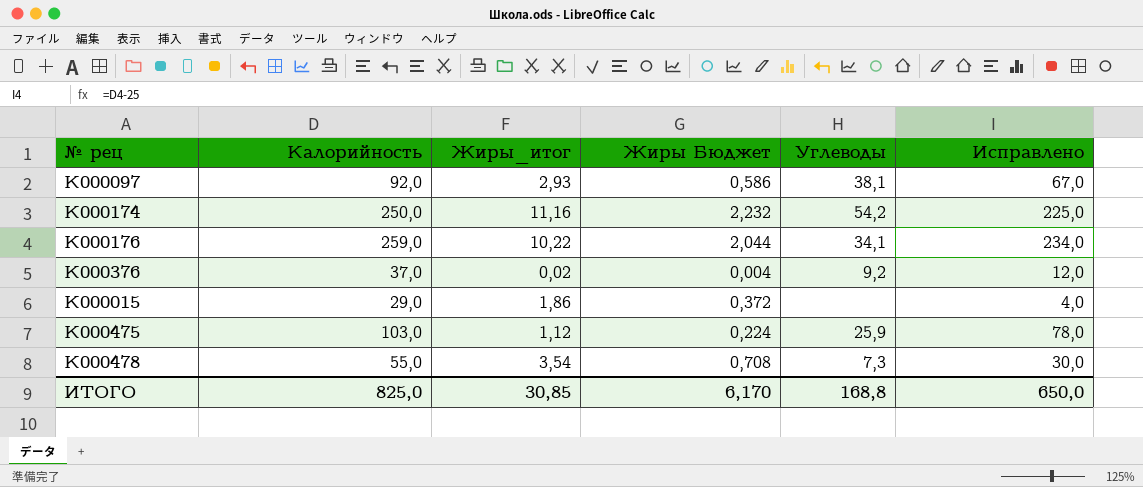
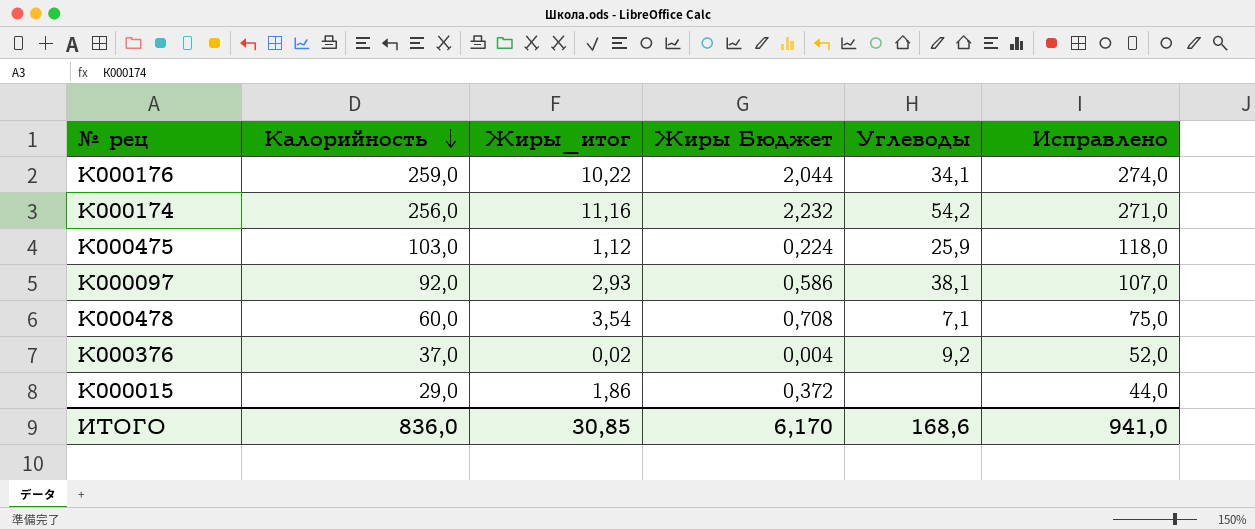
row order: none -> Калорийность descending
column Исправлено | formula: [Калорийность] - 25 -> [Калорийность] + 15
К000174 | Калорийность: 250,0 -> 256,0
К000478 | Калорийность: 55,0 -> 60,0
К000478 | Углеводы: 7,3 -> 7,1
ИТОГО | Калорийность: 825,0 -> 836,0
ИТОГО | Углеводы: 168,8 -> 168,6
ИТОГО | Исправлено: 650,0 -> 941,0

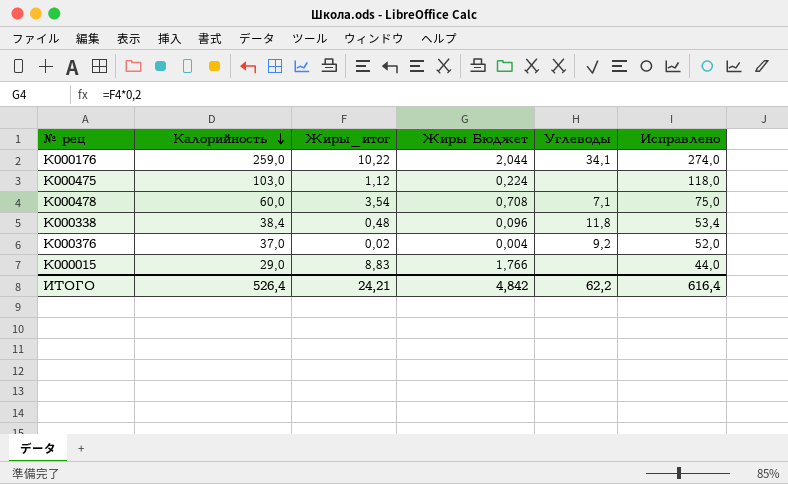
row К000174: 256,0 | 11,16 | 2,232 | 54,2 | 271,0 -> none
row К000097: 92,0 | 2,93 | 0,586 | 38,1 | 107,0 -> none
К000475 | Углеводы: 25,9 -> none
row К000338: none -> 38,4 | 0,48 | 0,096 | 11,8 | 53,4
К000015 | Жиры_итог: 1,86 -> 8,83
К000015 | Жиры Бюджет: 0,372 -> 1,766
ИТОГО | Калорийность: 836,0 -> 526,4
ИТОГО | Жиры_итог: 30,85 -> 24,21
ИТОГО | Жиры Бюджет: 6,170 -> 4,842
ИТОГО | Углеводы: 168,6 -> 62,2
ИТОГО | Исправлено: 941,0 -> 616,4

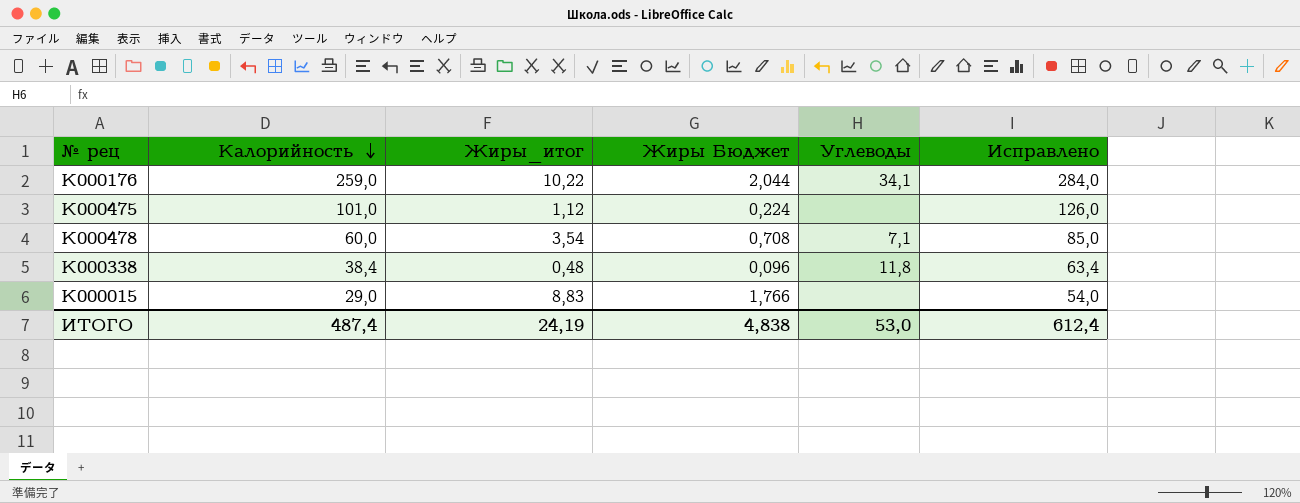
column Исправлено | formula: [Калорийность] + 15 -> [Калорийность] + 25
row К000376: 37,0 | 0,02 | 0,004 | 9,2 | 52,0 -> none
К000475 | Калорийность: 103,0 -> 101,0
ИТОГО | Калорийность: 526,4 -> 487,4
ИТОГО | Жиры_итог: 24,21 -> 24,19
ИТОГО | Жиры Бюджет: 4,842 -> 4,838
ИТОГО | Углеводы: 62,2 -> 53,0
ИТОГО | Исправлено: 616,4 -> 612,4

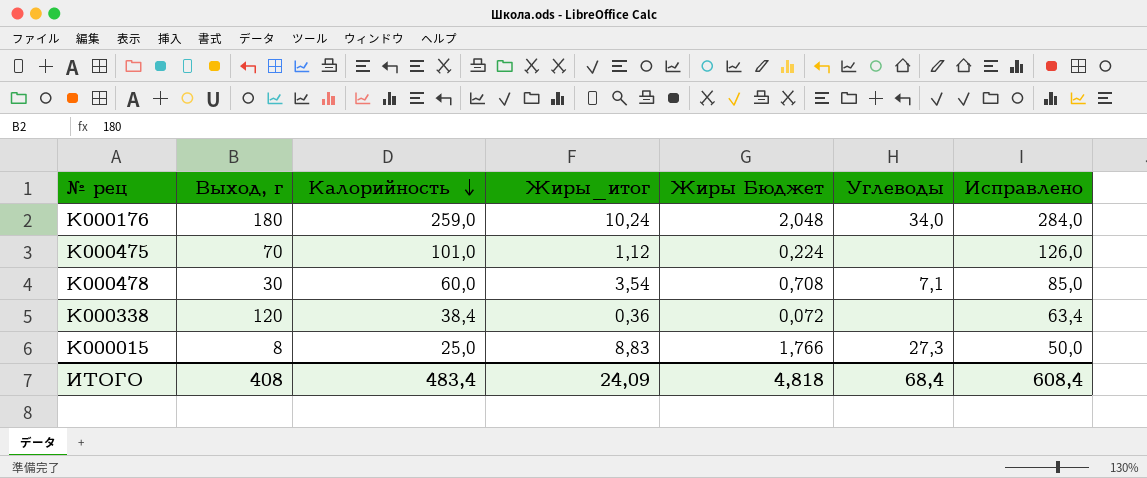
column Выход, г | position: none -> 2
К000176 | Жиры_итог: 10,22 -> 10,24
К000176 | Жиры Бюджет: 2,044 -> 2,048
К000176 | Углеводы: 34,1 -> 34,0
К000338 | Жиры_итог: 0,48 -> 0,36
К000338 | Жиры Бюджет: 0,096 -> 0,072
К000338 | Углеводы: 11,8 -> none
К000015 | Калорийность: 29,0 -> 25,0
К000015 | Углеводы: none -> 27,3
К000015 | Исправлено: 54,0 -> 50,0
ИТОГО | Калорийность: 487,4 -> 483,4
ИТОГО | Жиры_итог: 24,19 -> 24,09
ИТОГО | Жиры Бюджет: 4,838 -> 4,818
ИТОГО | Углеводы: 53,0 -> 68,4
ИТОГО | Исправлено: 612,4 -> 608,4

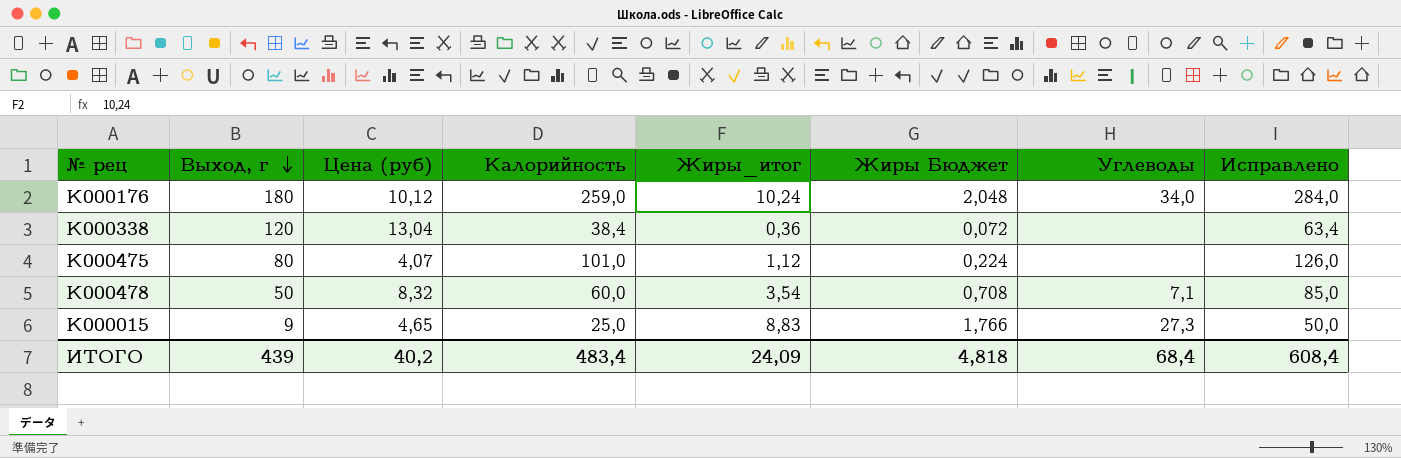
row order: Калорийность descending -> Выход, г descending
column Цена (руб) | position: none -> 3
К000475 | Выход, г: 70 -> 80
К000478 | Выход, г: 30 -> 50
К000015 | Выход, г: 8 -> 9
ИТОГО | Выход, г: 408 -> 439

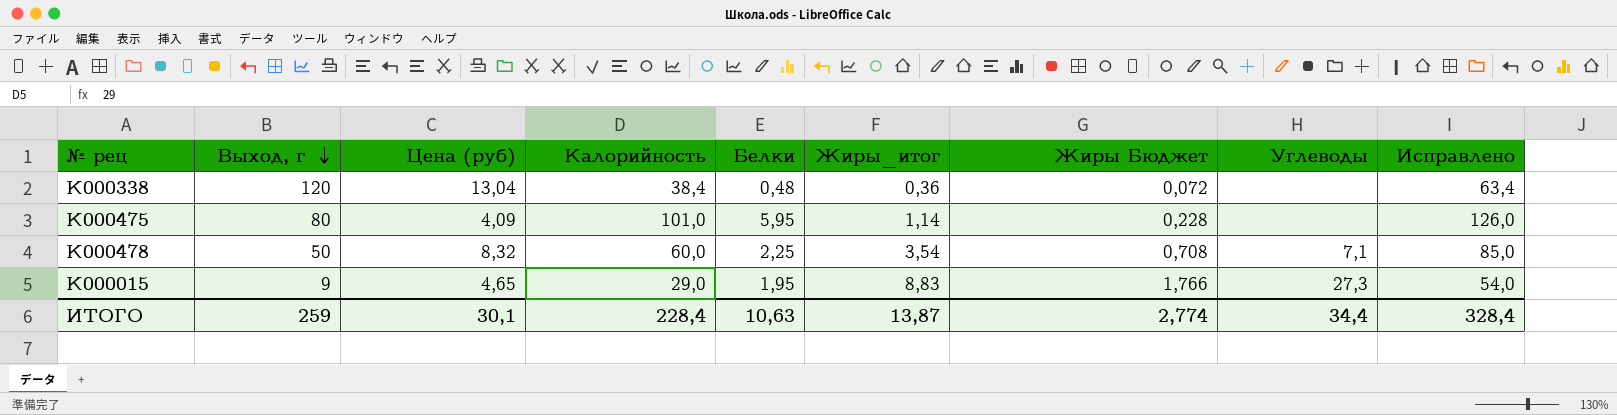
column Белки | position: none -> 5
row К000176: 180 | 10,12 | 259,0 | 10,24 | 2,048 | 34,0 | 284,0 -> none
К000475 | Цена (руб): 4,07 -> 4,09
К000475 | Жиры_итог: 1,12 -> 1,14
К000475 | Жиры Бюджет: 0,224 -> 0,228
К000015 | Калорийность: 25,0 -> 29,0
К000015 | Исправлено: 50,0 -> 54,0
ИТОГО | Выход, г: 439 -> 259
ИТОГО | Цена (руб): 40,2 -> 30,1
ИТОГО | Калорийность: 483,4 -> 228,4
ИТОГО | Жиры_итог: 24,09 -> 13,87
ИТОГО | Жиры Бюджет: 4,818 -> 2,774
ИТОГО | Углеводы: 68,4 -> 34,4
ИТОГО | Исправлено: 608,4 -> 328,4

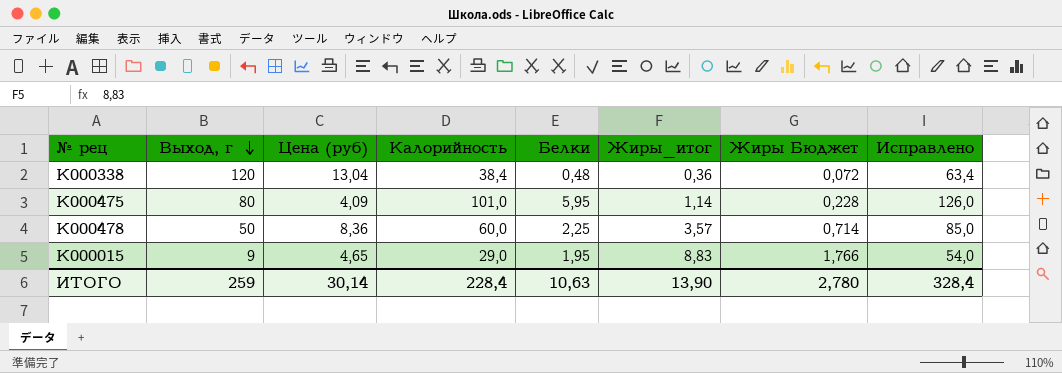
column Углеводы | position: 8 -> none
К000478 | Цена (руб): 8,32 -> 8,36
К000478 | Жиры_итог: 3,54 -> 3,57
К000478 | Жиры Бюджет: 0,708 -> 0,714
ИТОГО | Цена (руб): 30,1 -> 30,14
ИТОГО | Жиры_итог: 13,87 -> 13,90
ИТОГО | Жиры Бюджет: 2,774 -> 2,780

